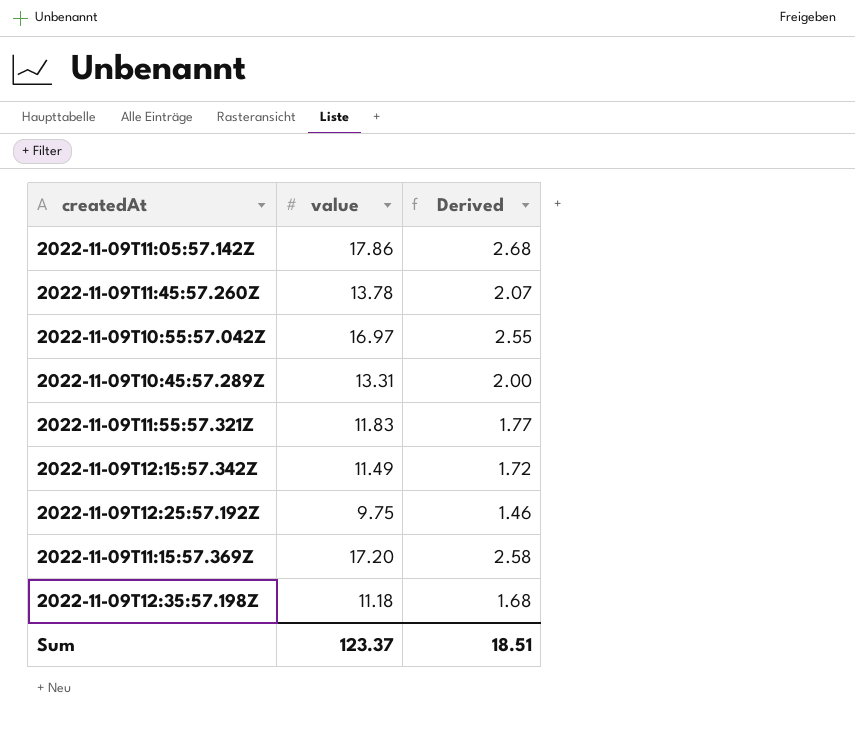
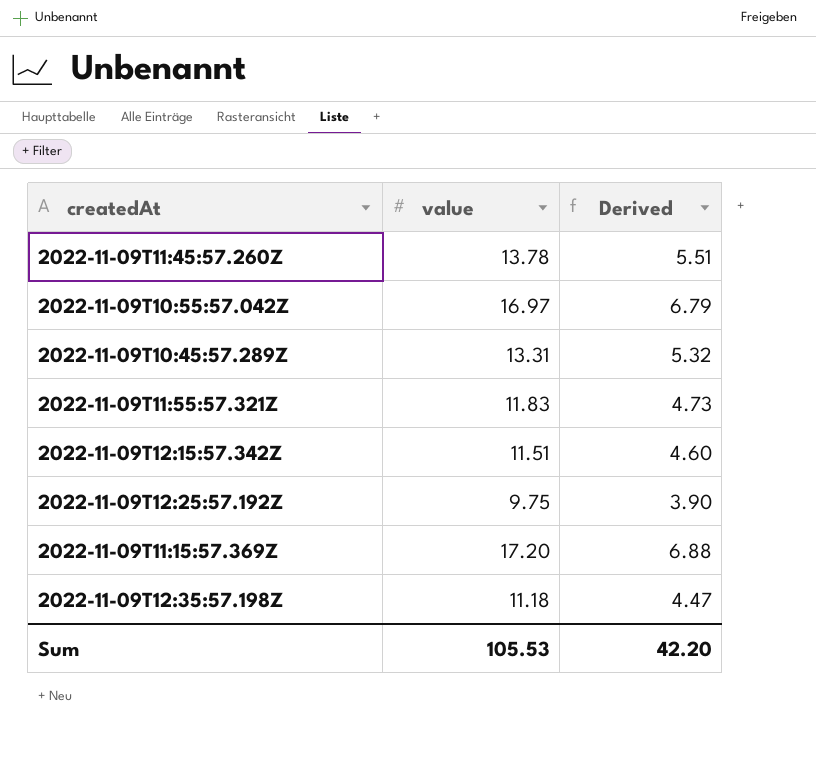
column Derived | formula: [value] * 0.15 -> [value] * 0.4
row 2022-11-09T11:05:57.142Z: 17.86 | 2.68 -> none
2022-11-09T12:15:57.342Z | value: 11.49 -> 11.51
Sum | value: 123.37 -> 105.53
Sum | Derived: 18.51 -> 42.20

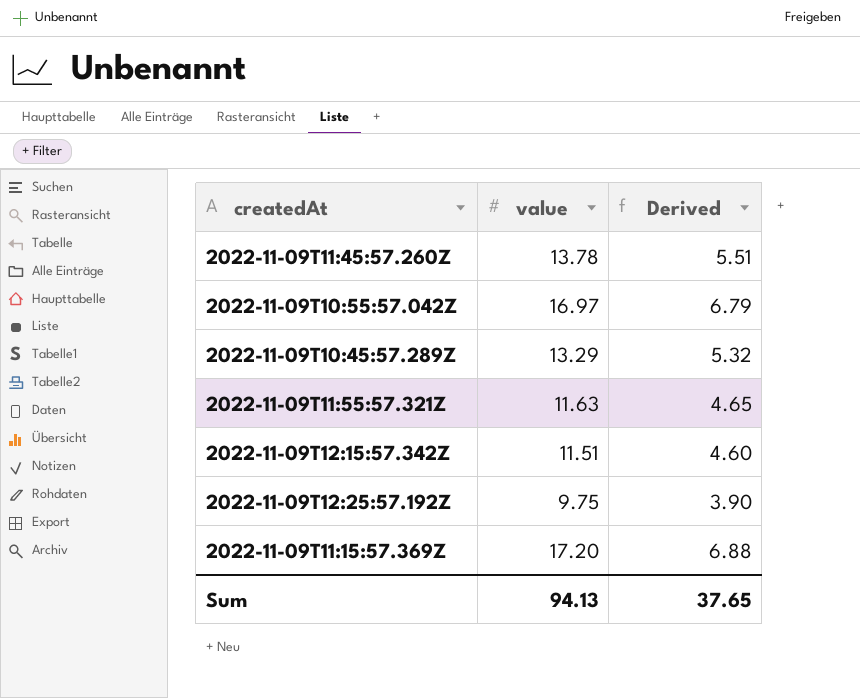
row 2022-11-09T12:35:57.198Z: 11.18 | 4.47 -> none
2022-11-09T10:45:57.289Z | value: 13.31 -> 13.29
2022-11-09T11:55:57.321Z | value: 11.83 -> 11.63
2022-11-09T11:55:57.321Z | Derived: 4.73 -> 4.65
Sum | value: 105.53 -> 94.13
Sum | Derived: 42.20 -> 37.65

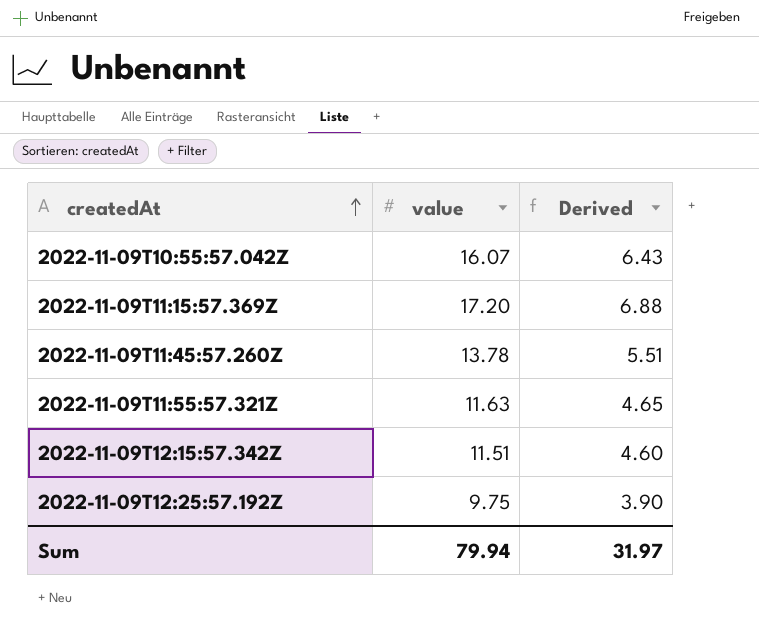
row order: none -> createdAt ascending
row 2022-11-09T10:45:57.289Z: 13.29 | 5.32 -> none
2022-11-09T10:55:57.042Z | value: 16.97 -> 16.07
2022-11-09T10:55:57.042Z | Derived: 6.79 -> 6.43
Sum | value: 94.13 -> 79.94
Sum | Derived: 37.65 -> 31.97

